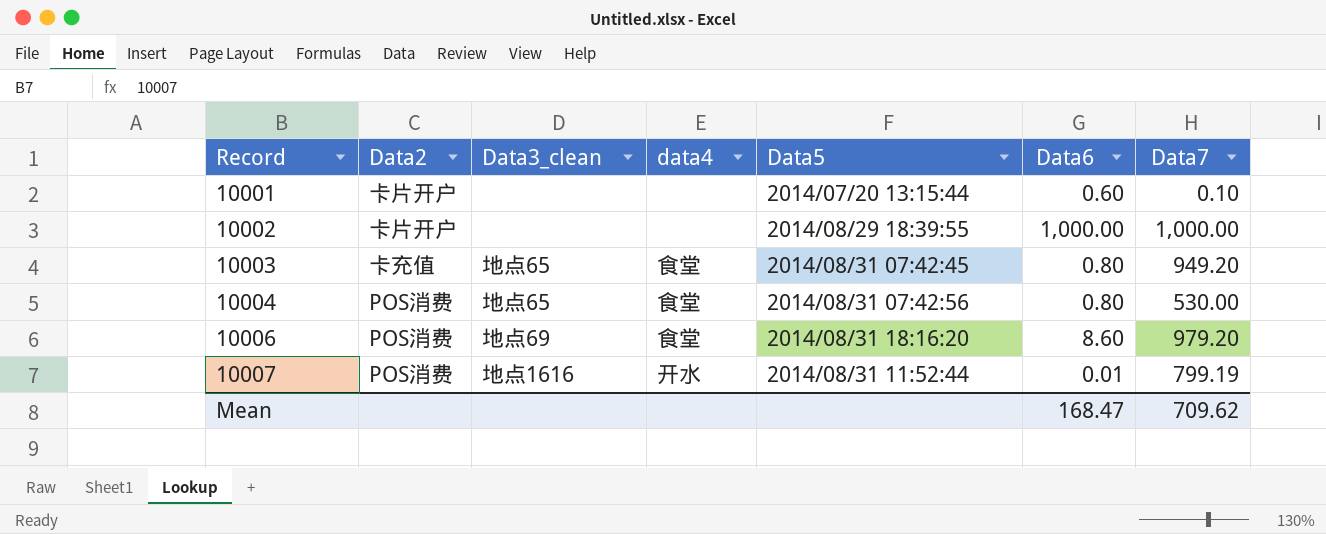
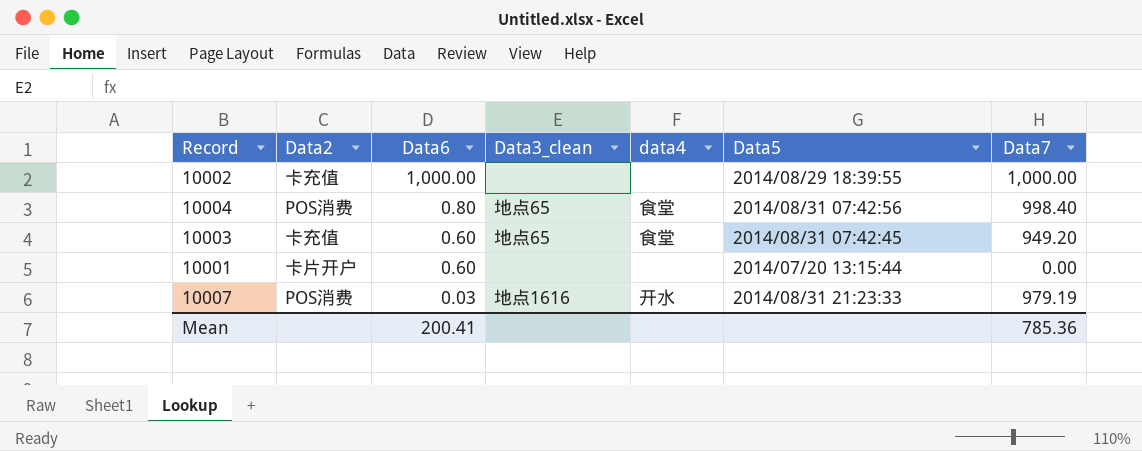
row order: Record ascending -> Data6 descending
column Data6 | position: 6 -> 3
row 10006: POS消费 | 地点69 | 食堂 | 2014/08/31 18:16:20 | 8.60 | 979.20 -> none
10002 | Data2: 卡片开户 -> 卡充值
10004 | Data7: 530.00 -> 998.40
10003 | Data6: 0.80 -> 0.60
10001 | Data7: 0.10 -> 0.00
10007 | Data6: 0.01 -> 0.03
10007 | Data5: 2014/08/31 11:52:44 -> 2014/08/31 21:23:33
10007 | Data7: 799.19 -> 979.19
Mean | Data6: 168.47 -> 200.41
Mean | Data7: 709.62 -> 785.36

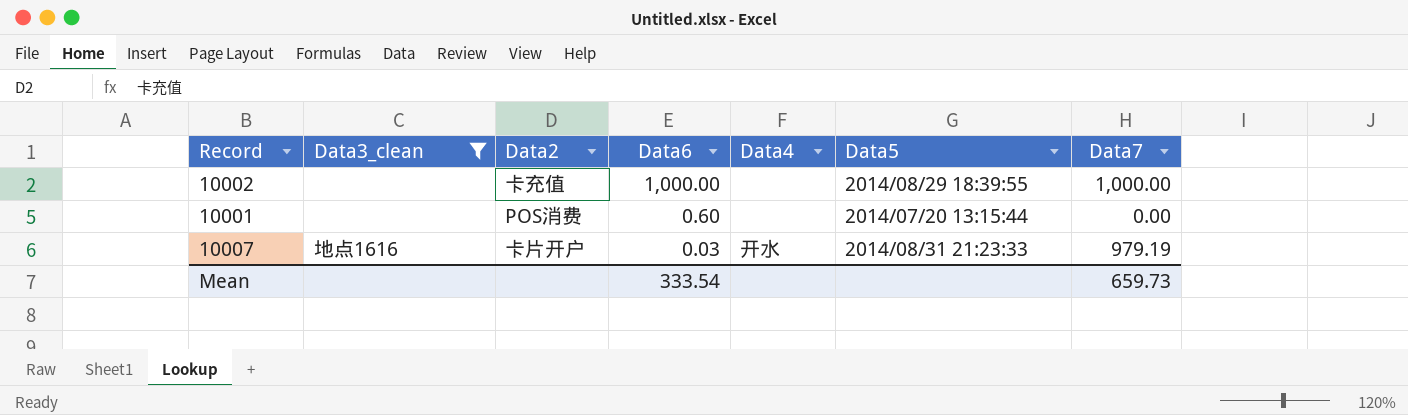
filter: none -> Data3_clean != 地点65
column Data3_clean | position: 4 -> 2
column name: data4 -> Data4
10001 | Data2: 卡片开户 -> POS消费
10007 | Data2: POS消费 -> 卡片开户
Mean | Data6: 200.41 -> 333.54
Mean | Data7: 785.36 -> 659.73

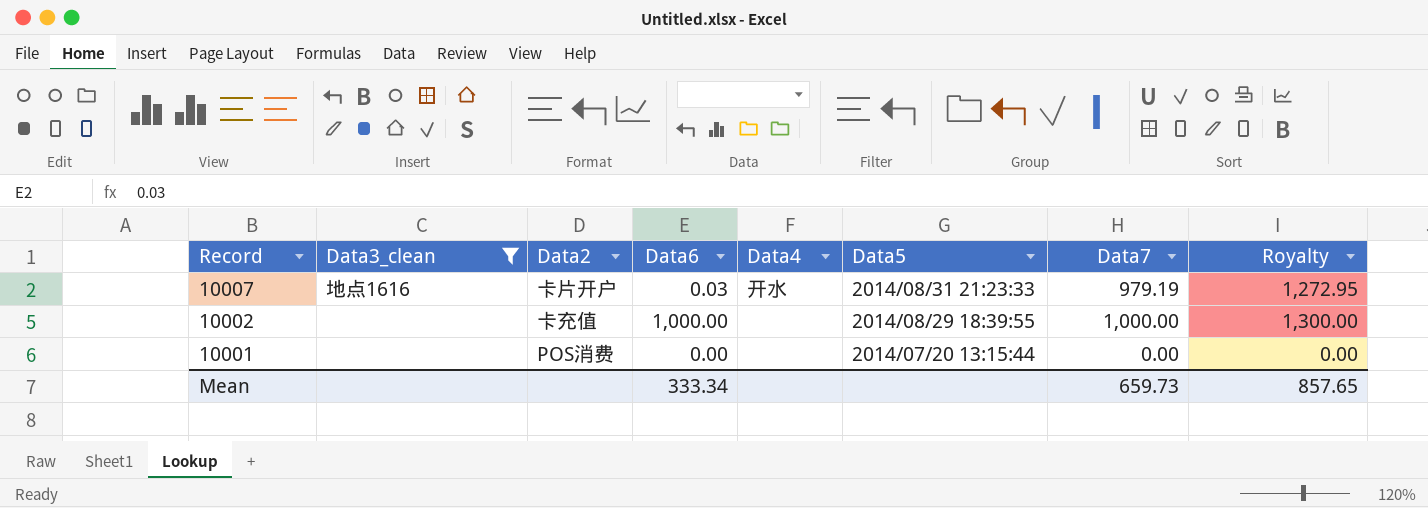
row order: Data6 descending -> Record descending
column Royalty | formula: none -> [Data7] * 1.3
10001 | Data6: 0.60 -> 0.00
Mean | Data6: 333.54 -> 333.34

